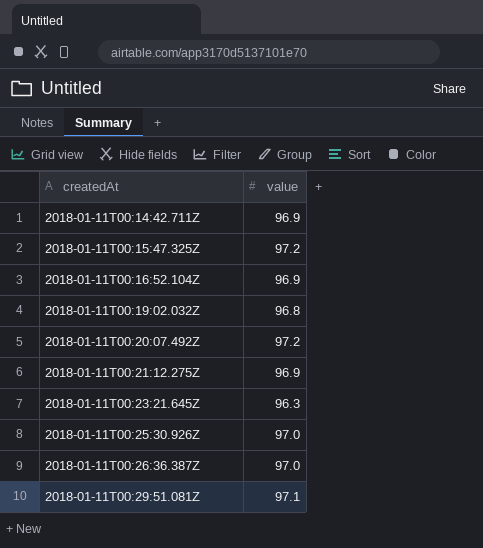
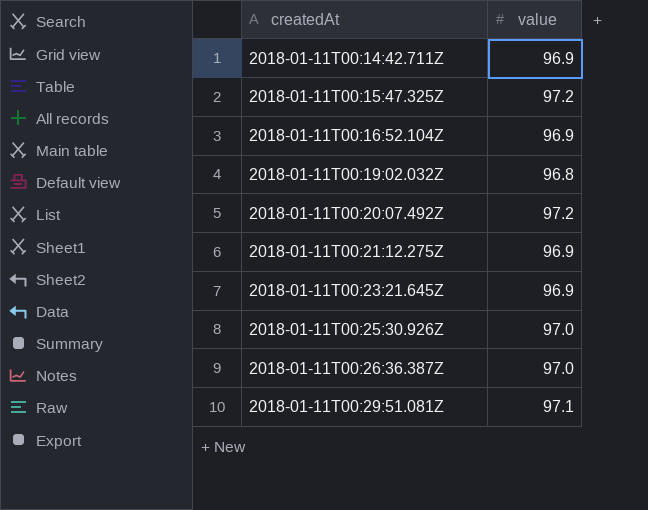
2018-01-11T00:23:21.645Z | value: 96.3 -> 96.9

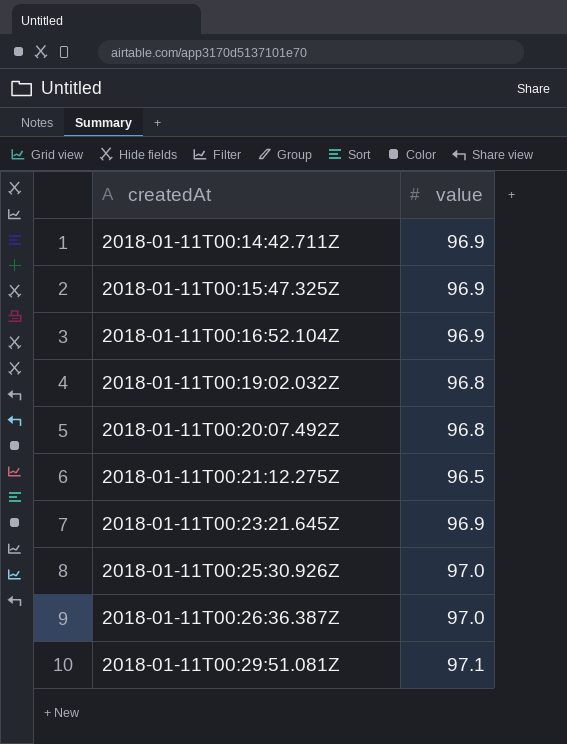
2018-01-11T00:15:47.325Z | value: 97.2 -> 96.9
2018-01-11T00:20:07.492Z | value: 97.2 -> 96.8
2018-01-11T00:21:12.275Z | value: 96.9 -> 96.5

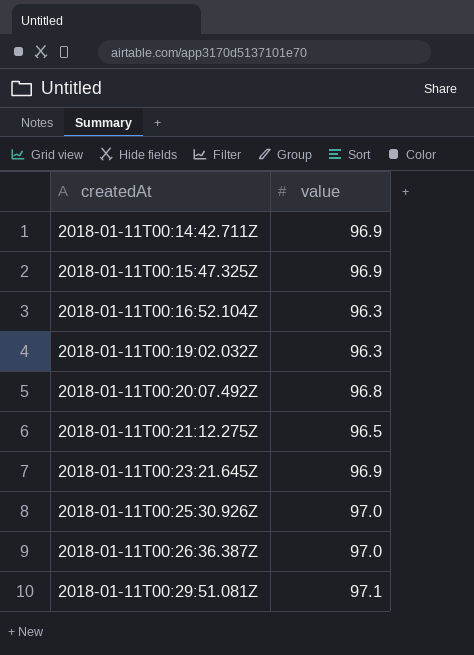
2018-01-11T00:16:52.104Z | value: 96.9 -> 96.3
2018-01-11T00:19:02.032Z | value: 96.8 -> 96.3

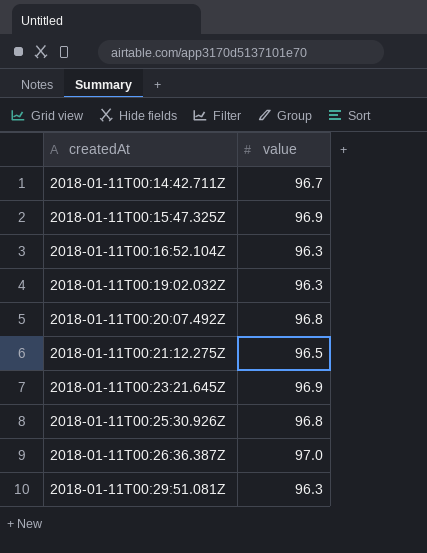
2018-01-11T00:14:42.711Z | value: 96.9 -> 96.7
2018-01-11T00:25:30.926Z | value: 97.0 -> 96.8
2018-01-11T00:29:51.081Z | value: 97.1 -> 96.3

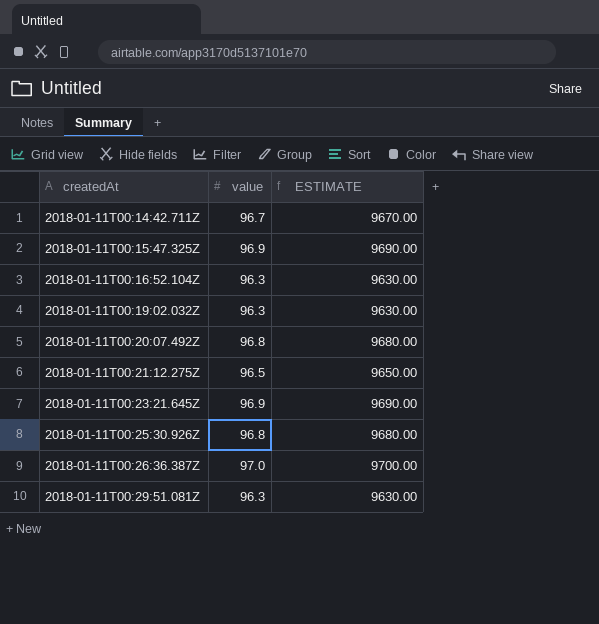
column ESTIMATE | formula: none -> [value] * 100

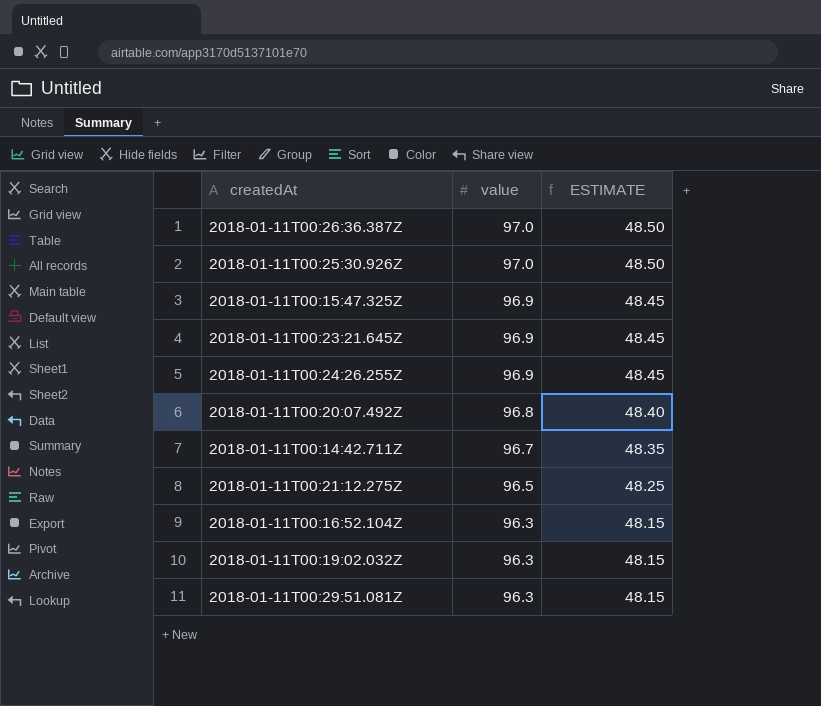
row order: createdAt ascending -> value descending
column ESTIMATE | formula: [value] * 100 -> [value] * 0.5
2018-01-11T00:25:30.926Z | value: 96.8 -> 97.0
row 2018-01-11T00:24:26.255Z: none -> 96.9 | 48.45

